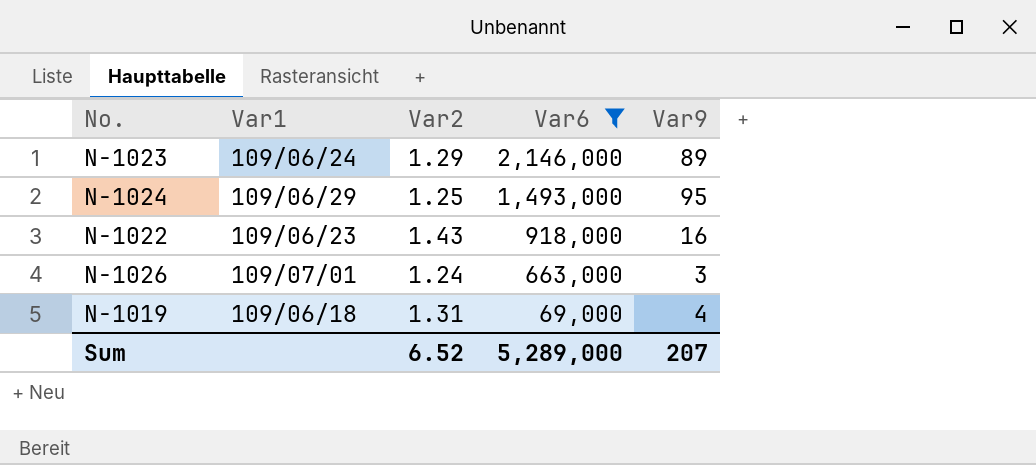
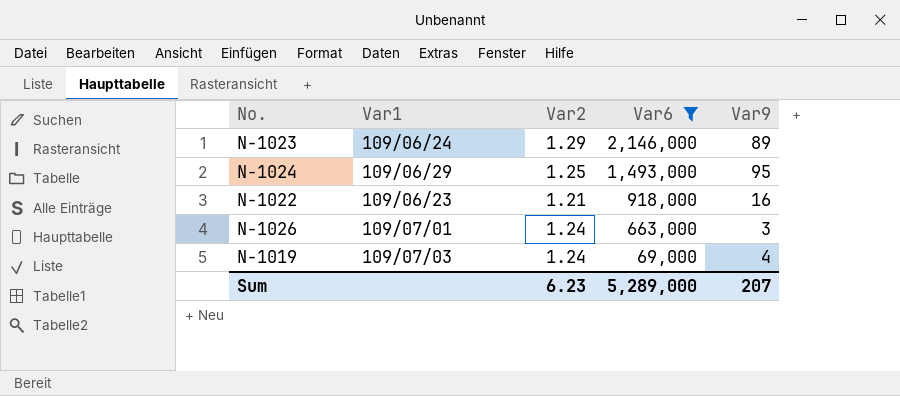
N-1022 | Var2: 1.43 -> 1.21
N-1019 | Var1: 109/06/18 -> 109/07/03
N-1019 | Var2: 1.31 -> 1.24
Sum | Var2: 6.52 -> 6.23

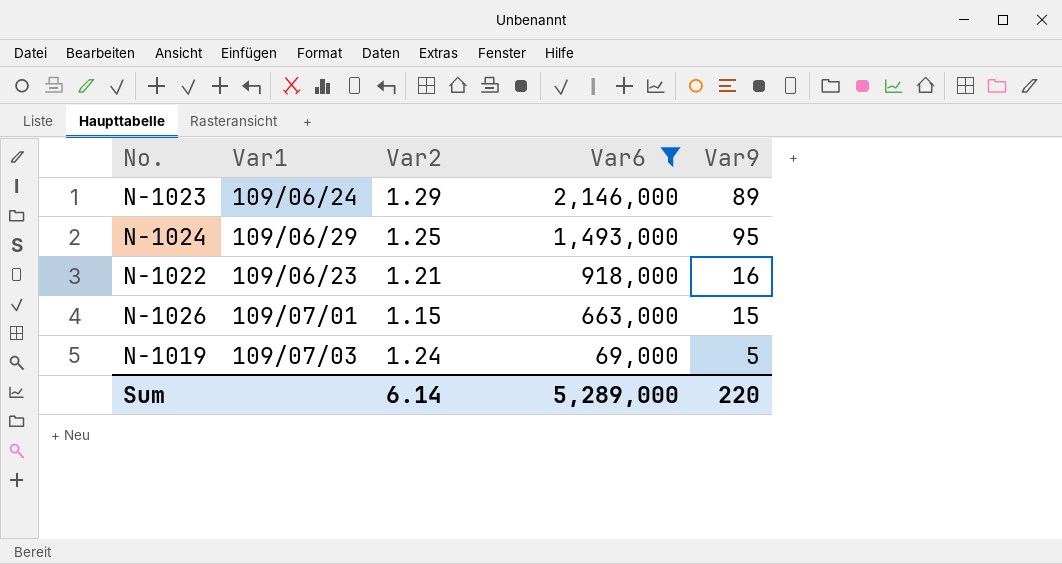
N-1026 | Var2: 1.24 -> 1.15
N-1026 | Var9: 3 -> 15
N-1019 | Var9: 4 -> 5
Sum | Var2: 6.23 -> 6.14
Sum | Var9: 207 -> 220

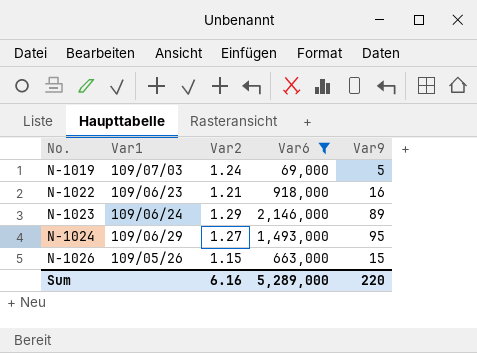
row order: Var6 descending -> No. ascending
N-1024 | Var2: 1.25 -> 1.27
N-1026 | Var1: 109/07/01 -> 109/05/26
Sum | Var2: 6.14 -> 6.16

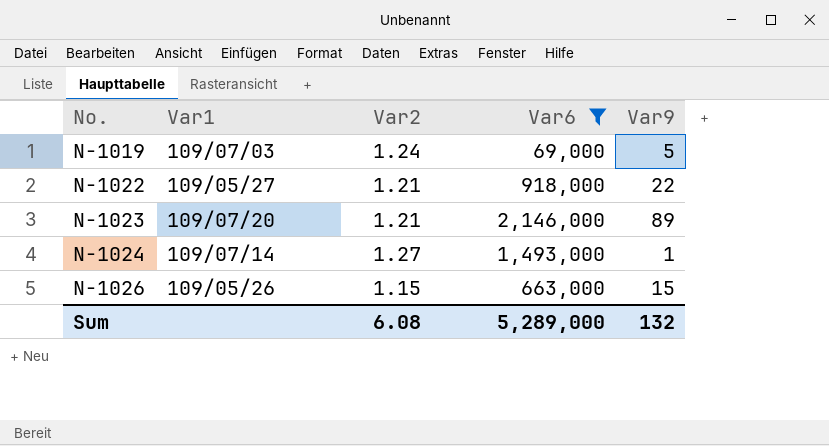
N-1022 | Var1: 109/06/23 -> 109/05/27
N-1022 | Var9: 16 -> 22
N-1023 | Var1: 109/06/24 -> 109/07/20
N-1023 | Var2: 1.29 -> 1.21
N-1024 | Var1: 109/06/29 -> 109/07/14
N-1024 | Var9: 95 -> 1
Sum | Var2: 6.16 -> 6.08
Sum | Var9: 220 -> 132

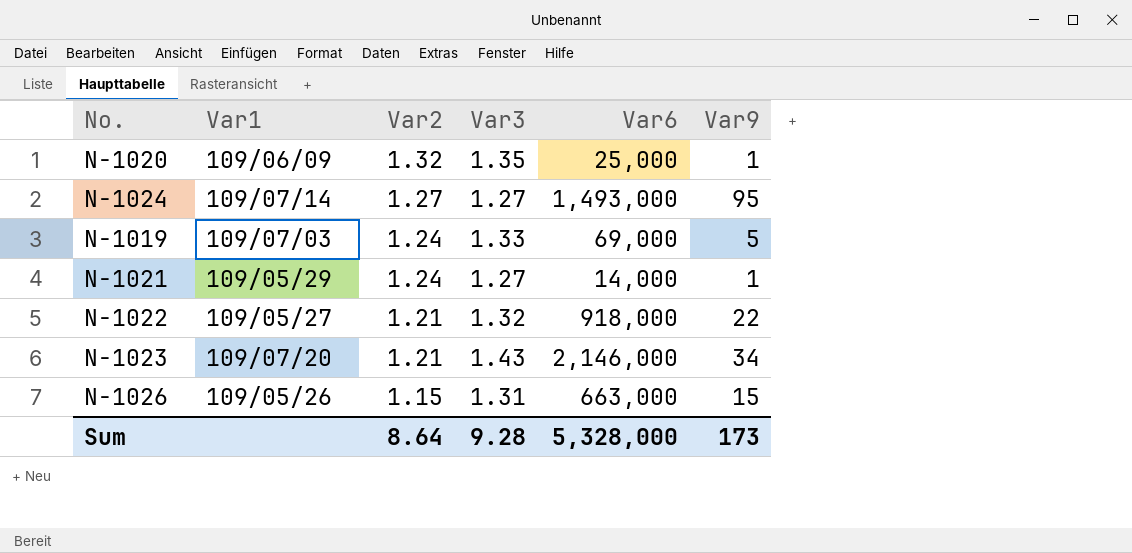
filter: Var6 >= 69,000 -> none
row order: No. ascending -> Var2 descending
column Var3 | position: none -> 4
N-1024 | Var9: 1 -> 95
N-1023 | Var9: 89 -> 34
Sum | Var2: 6.08 -> 8.64
Sum | Var6: 5,289,000 -> 5,328,000
Sum | Var9: 132 -> 173

